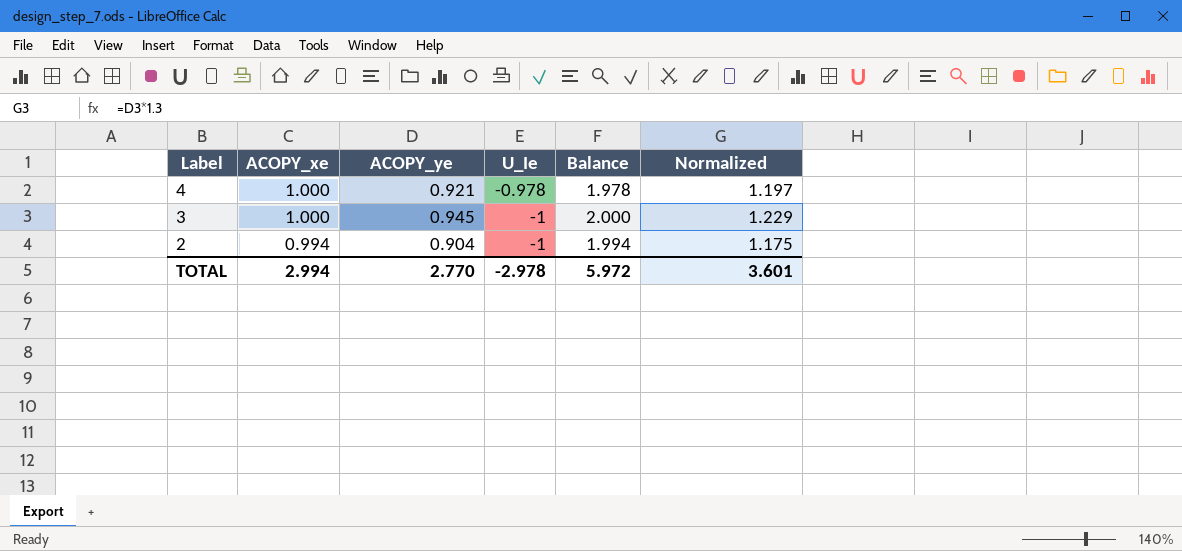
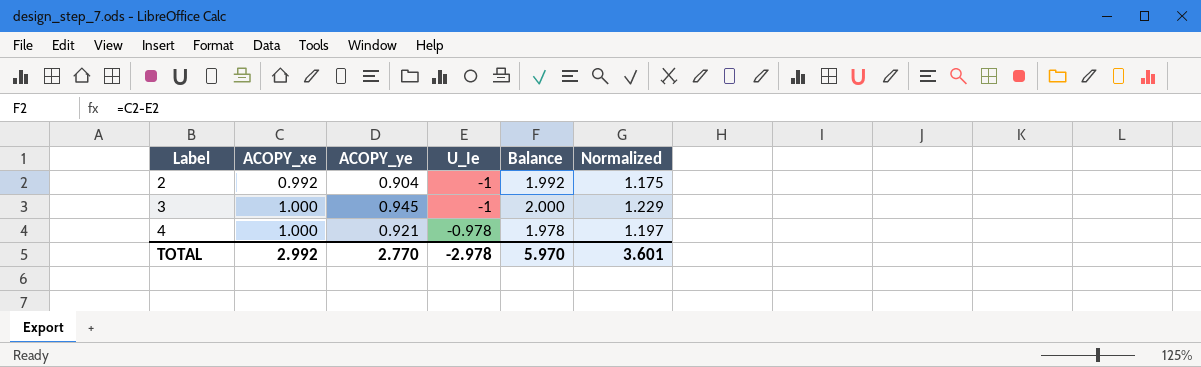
row order: Label descending -> Label ascending
2 | ACOPY_xe: 0.994 -> 0.992
2 | Balance: 1.994 -> 1.992
TOTAL | ACOPY_xe: 2.994 -> 2.992
TOTAL | Balance: 5.972 -> 5.970

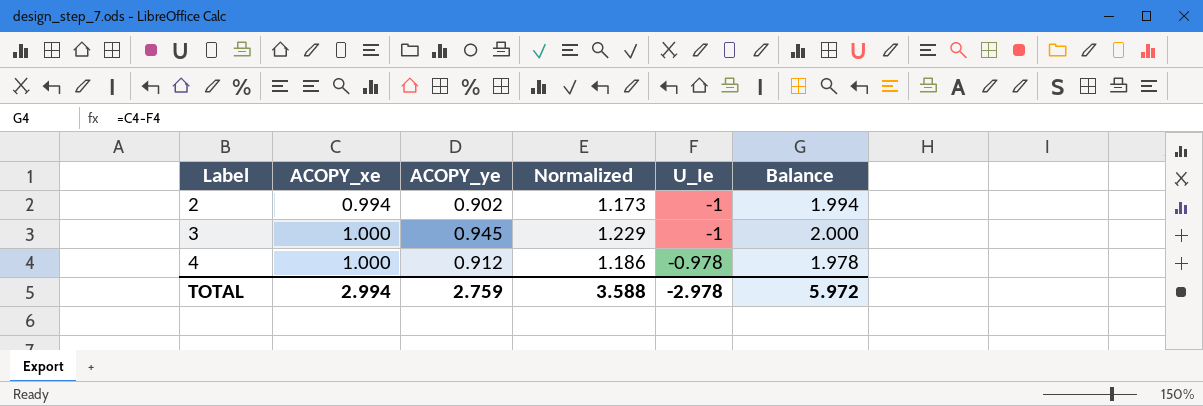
column Normalized | position: 6 -> 4
2 | ACOPY_xe: 0.992 -> 0.994
2 | ACOPY_ye: 0.904 -> 0.902
2 | Normalized: 1.175 -> 1.173
2 | Balance: 1.992 -> 1.994
4 | ACOPY_ye: 0.921 -> 0.912
4 | Normalized: 1.197 -> 1.186
TOTAL | ACOPY_xe: 2.992 -> 2.994
TOTAL | ACOPY_ye: 2.770 -> 2.759
TOTAL | Normalized: 3.601 -> 3.588
TOTAL | Balance: 5.970 -> 5.972

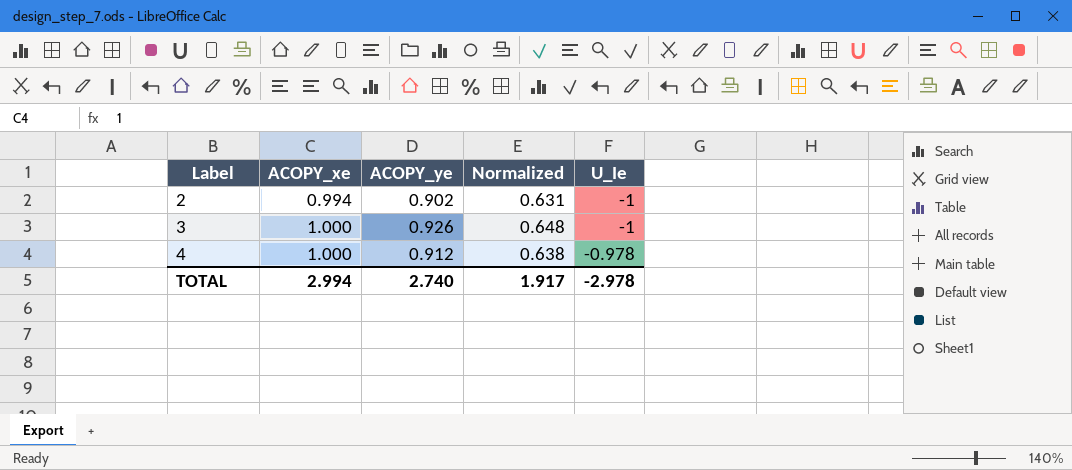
column Balance | formula: [ACOPY_xe] - [U_Ie] -> none
column Normalized | formula: [ACOPY_ye] * 1.3 -> [ACOPY_ye] * 0.7
3 | ACOPY_ye: 0.945 -> 0.926
TOTAL | ACOPY_ye: 2.759 -> 2.740
TOTAL | Normalized: 3.588 -> 1.917

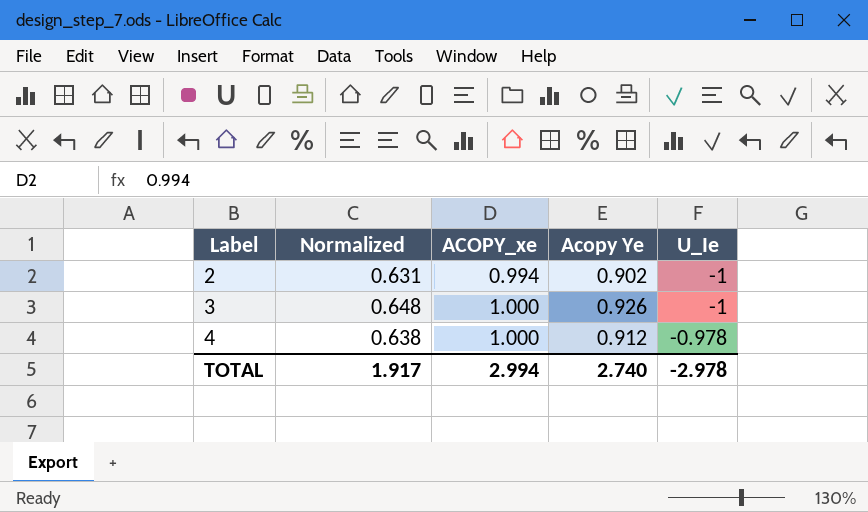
column Normalized | position: 4 -> 2
column name: ACOPY_ye -> Acopy Ye

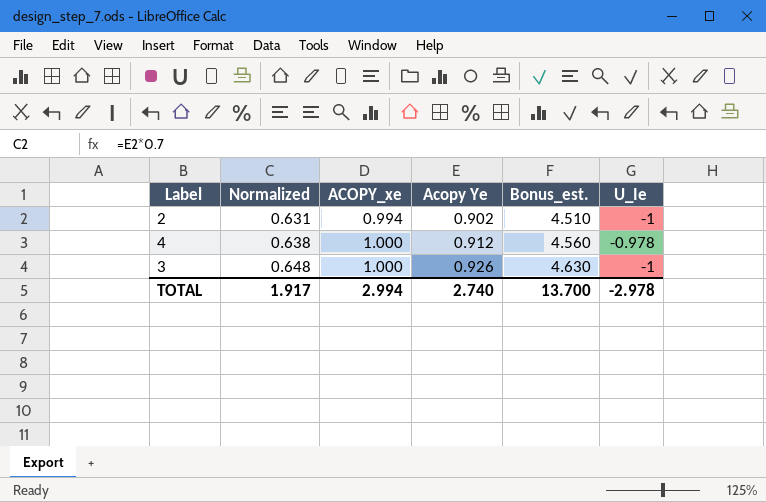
row order: Label ascending -> Normalized ascending
column Bonus_est. | formula: none -> [Acopy Ye] * 5

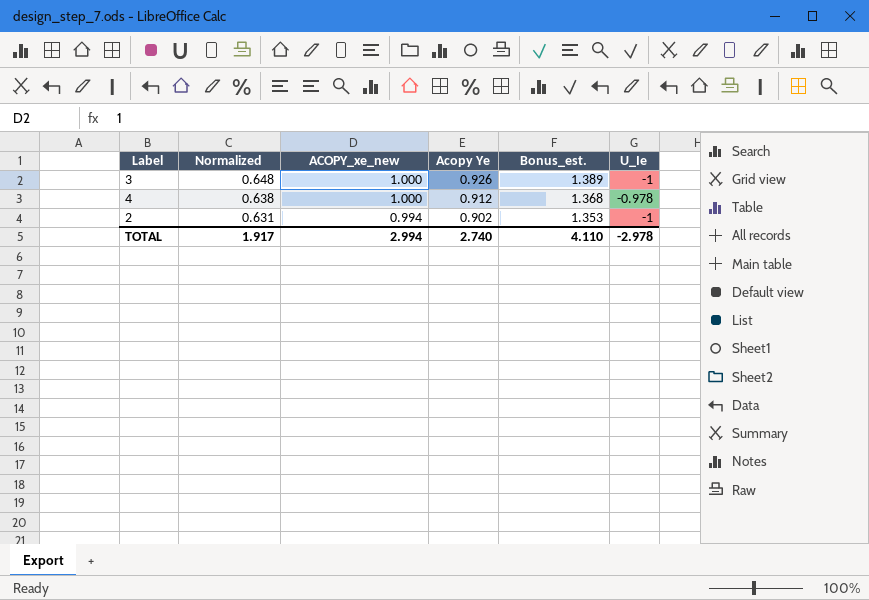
row order: Normalized ascending -> Normalized descending
column name: ACOPY_xe -> ACOPY_xe_new
column Bonus_est. | formula: [Acopy Ye] * 5 -> [Acopy Ye] * 1.5
TOTAL | Bonus_est.: 13.700 -> 4.110

